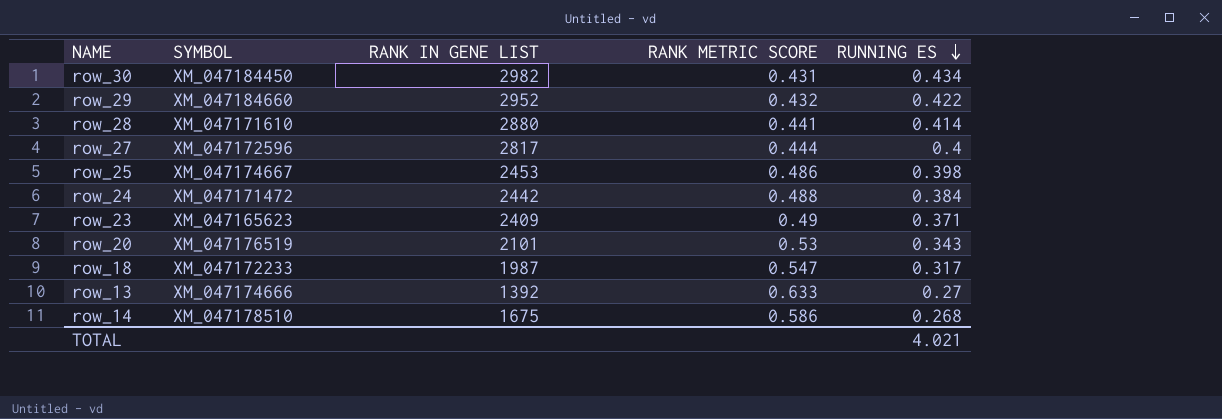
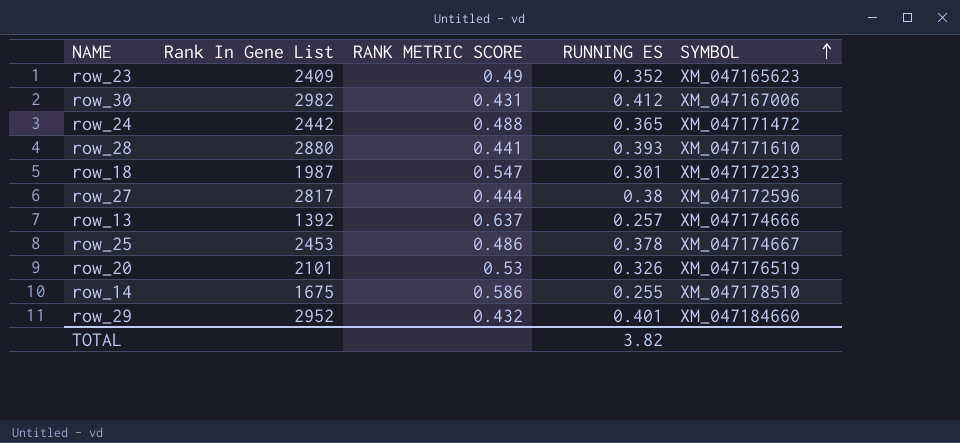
row order: RUNNING ES descending -> SYMBOL ascending
column name: RANK IN GENE LIST -> Rank In Gene List
column SYMBOL | position: 2 -> 5
row_23 | RUNNING ES: 0.371 -> 0.352
row_30 | RUNNING ES: 0.434 -> 0.412
row_30 | SYMBOL: XM_047184450 -> XM_047167006
row_24 | RUNNING ES: 0.384 -> 0.365
row_28 | RUNNING ES: 0.414 -> 0.393
row_18 | RUNNING ES: 0.317 -> 0.301
row_27 | RUNNING ES: 0.4 -> 0.38
row_13 | RANK METRIC SCORE: 0.633 -> 0.637
row_13 | RUNNING ES: 0.27 -> 0.257
row_25 | RUNNING ES: 0.398 -> 0.378
row_20 | RUNNING ES: 0.343 -> 0.326
row_14 | RUNNING ES: 0.268 -> 0.255
row_29 | RUNNING ES: 0.422 -> 0.401
TOTAL | RUNNING ES: 4.021 -> 3.82

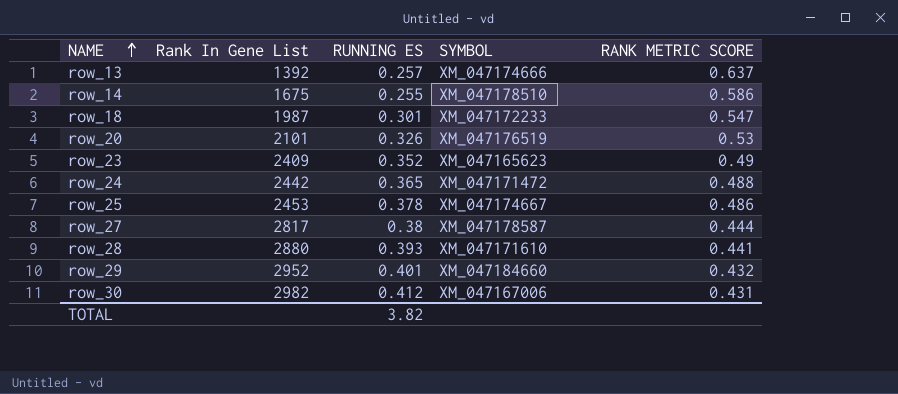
row order: SYMBOL ascending -> NAME ascending
column RANK METRIC SCORE | position: 3 -> 5
row_27 | SYMBOL: XM_047172596 -> XM_047178587

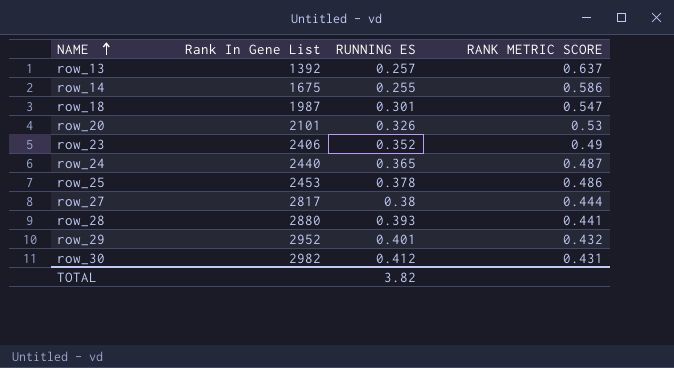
column SYMBOL | position: 4 -> none
row_23 | Rank In Gene List: 2409 -> 2406
row_24 | Rank In Gene List: 2442 -> 2440
row_24 | RANK METRIC SCORE: 0.488 -> 0.487

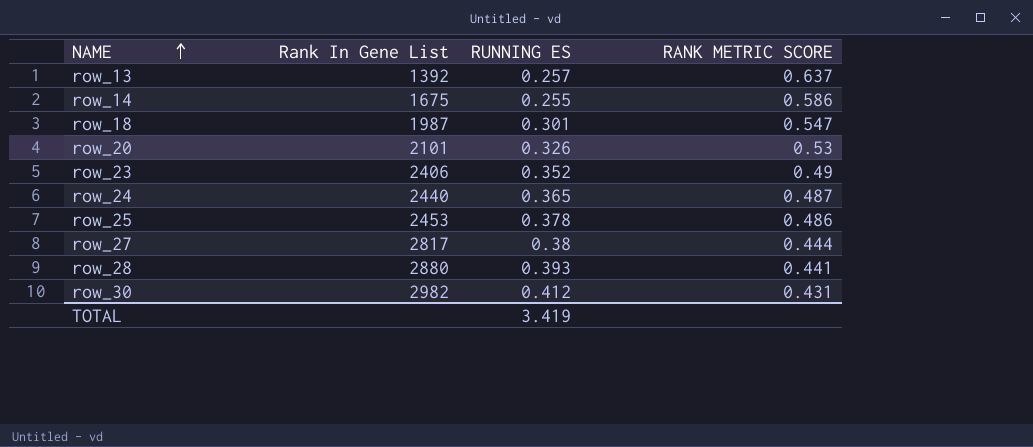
row row_29: 2952 | 0.401 | 0.432 -> none
TOTAL | RUNNING ES: 3.82 -> 3.419

